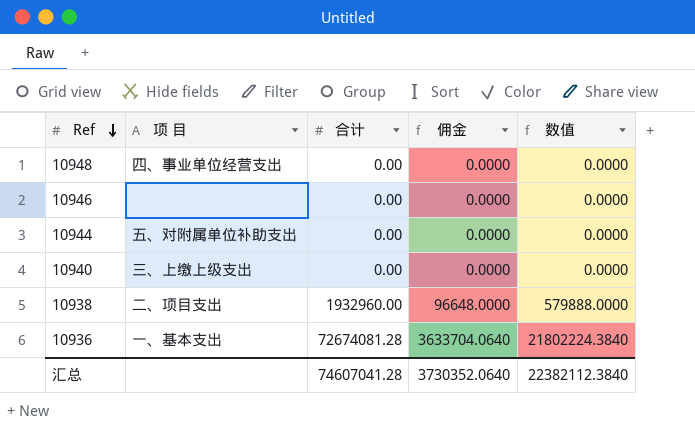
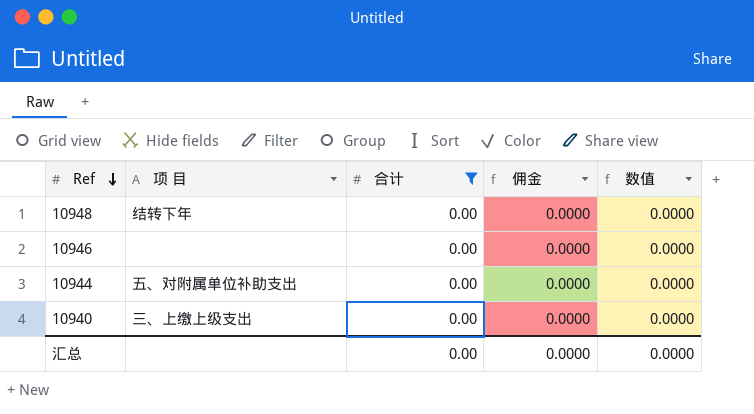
filter: none -> 合计 = 0.00
10948 | 项 目: 四、事业单位经营支出 -> 结转下年
汇总 | 合计: 74607041.28 -> 0.00
汇总 | 佣金: 3730352.0640 -> 0.0000
汇总 | 数值: 22382112.3840 -> 0.0000

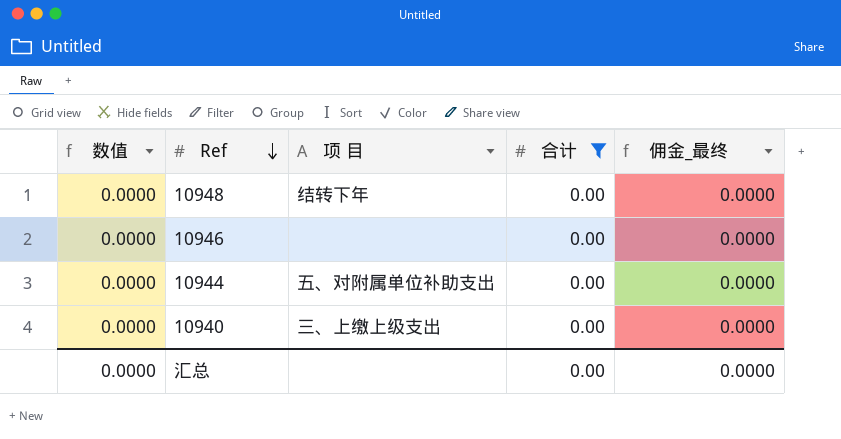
column 数值 | position: 5 -> 1
column name: 佣金 -> 佣金_最终

